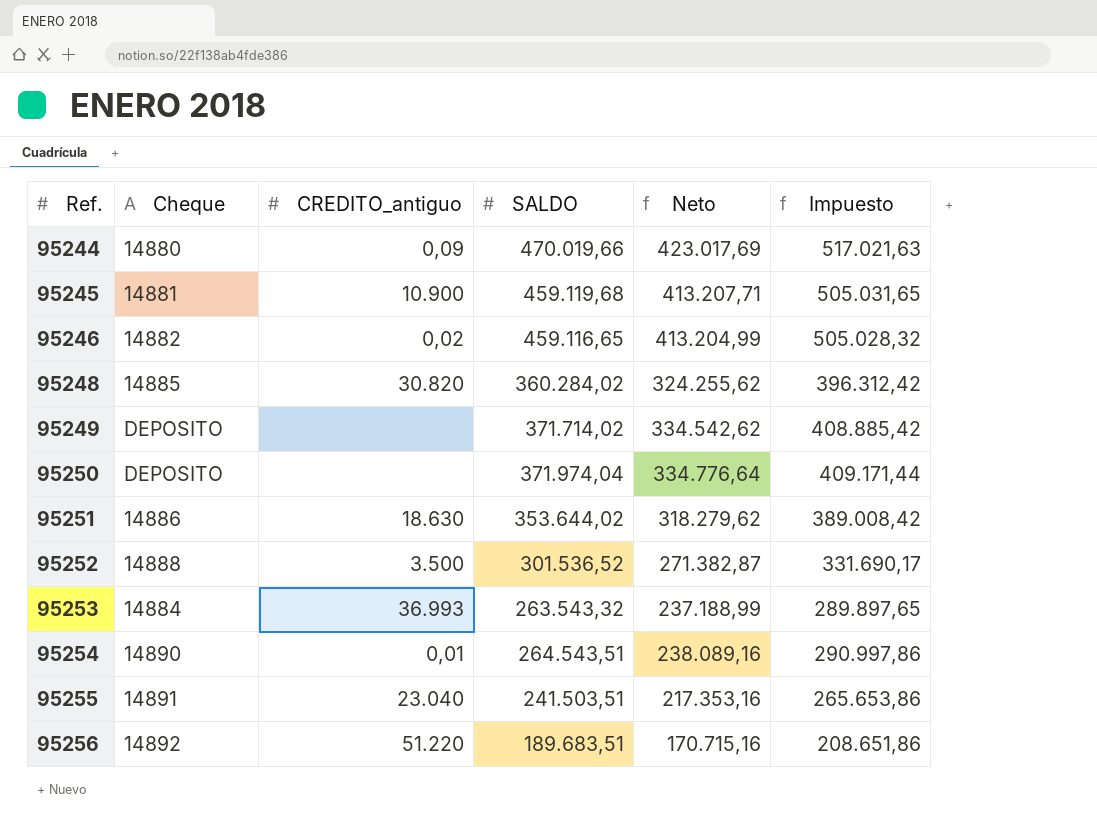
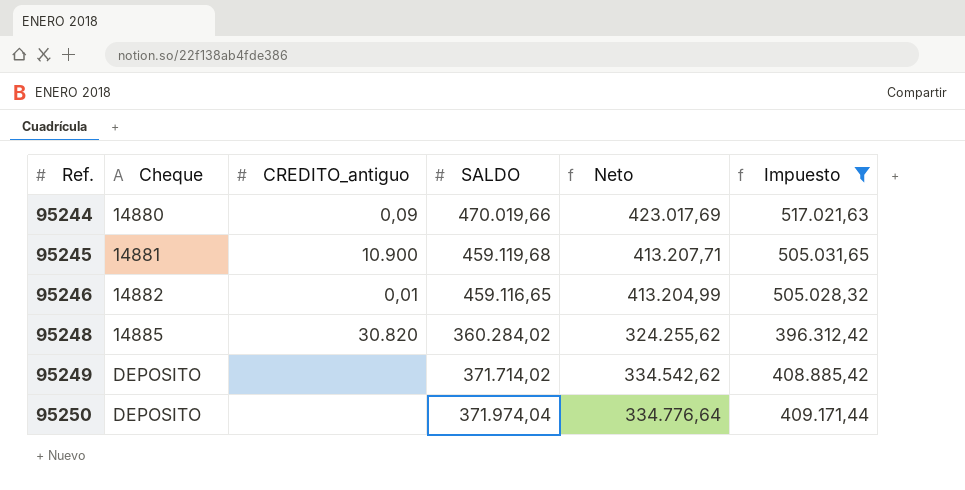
filter: none -> Impuesto >= 396.312,42
95246 | CREDITO_antiguo: 0,02 -> 0,01

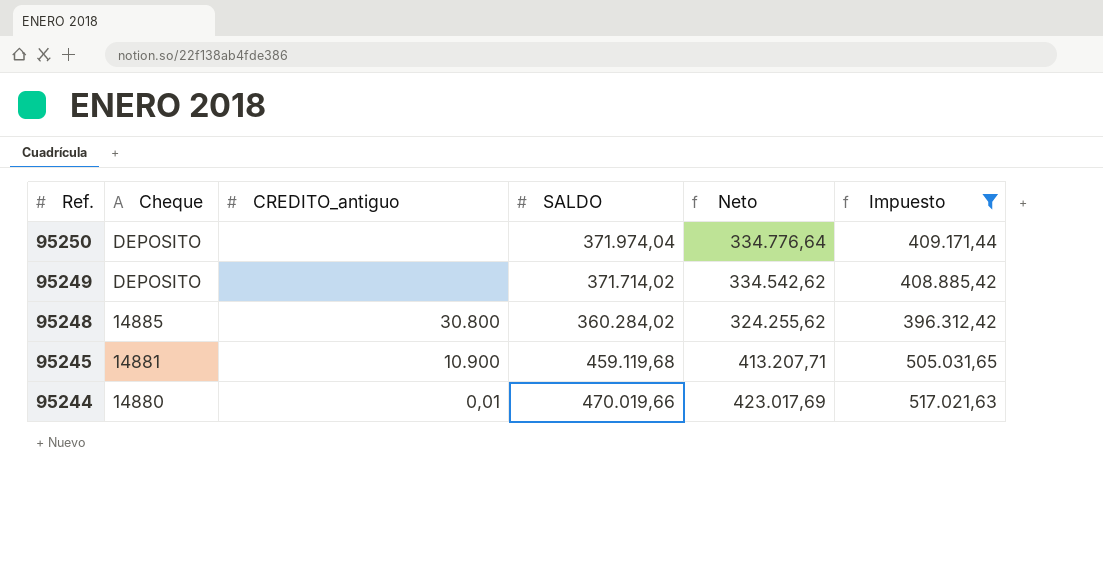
row order: Ref. ascending -> Ref. descending
row 95246: 14882 | 0,01 | 459.116,65 | 413.204,99 | 505.028,32 -> none
95248 | CREDITO_antiguo: 30.820 -> 30.800
95244 | CREDITO_antiguo: 0,09 -> 0,01

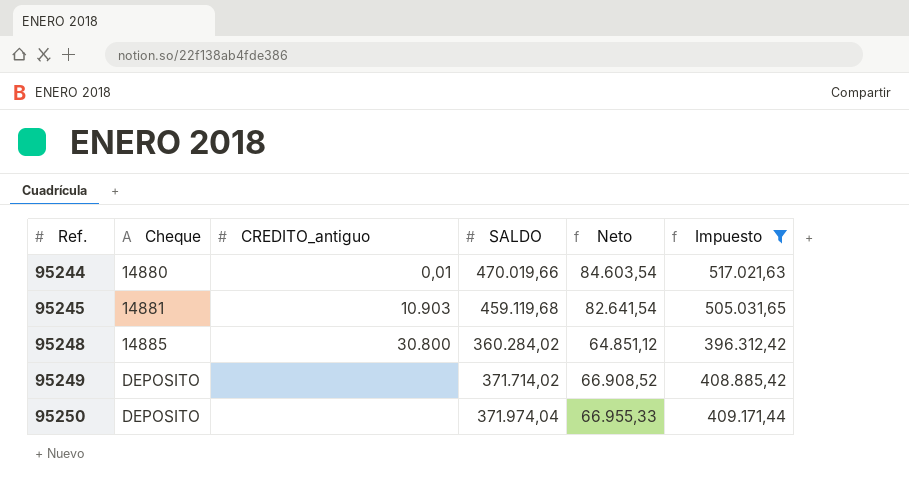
row order: Ref. descending -> Ref. ascending
column Neto | formula: [SALDO] * 0,9 -> [SALDO] * 0,18
95245 | CREDITO_antiguo: 10.900 -> 10.903

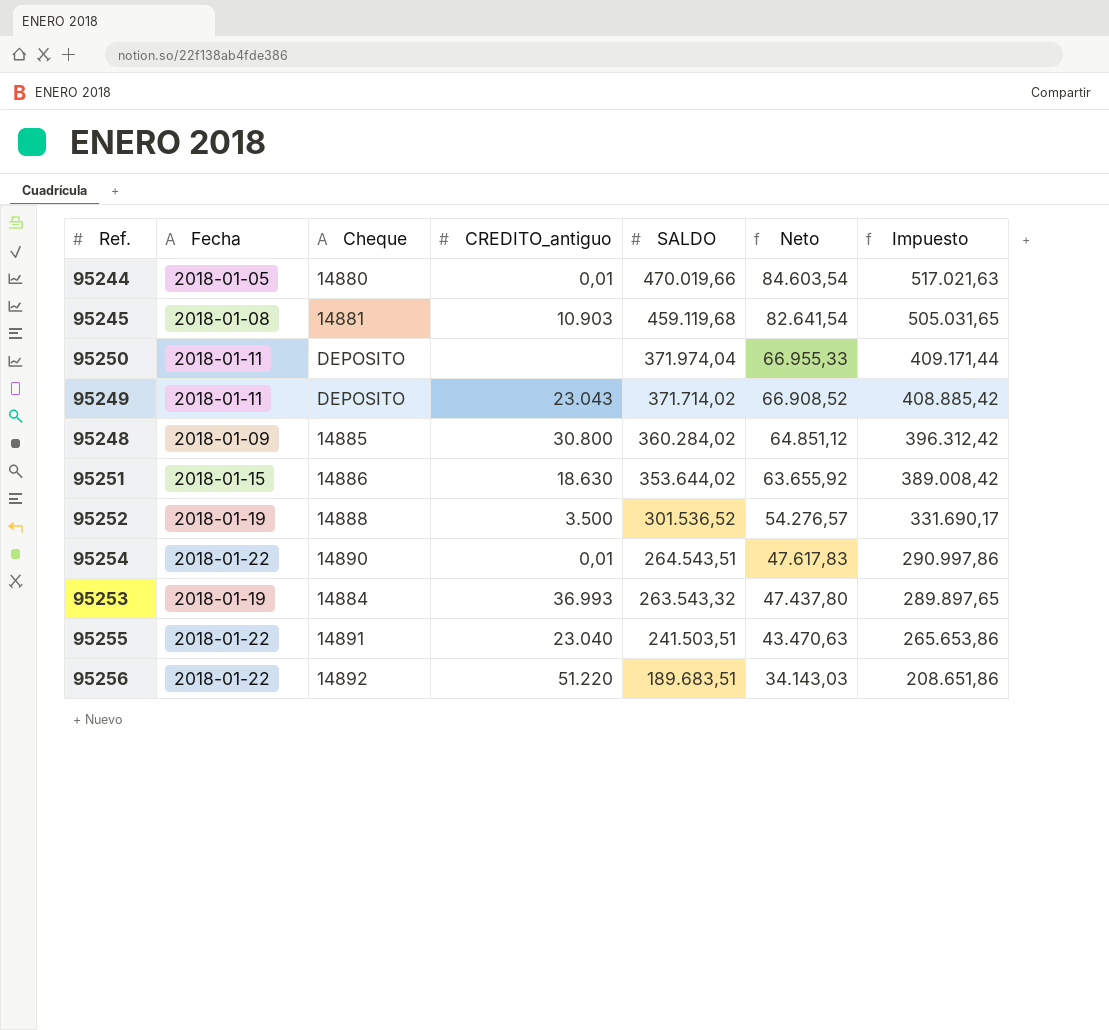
filter: Impuesto >= 396.312,42 -> none
row order: Ref. ascending -> SALDO descending
column Fecha | position: none -> 2
95249 | CREDITO_antiguo: none -> 23.043

